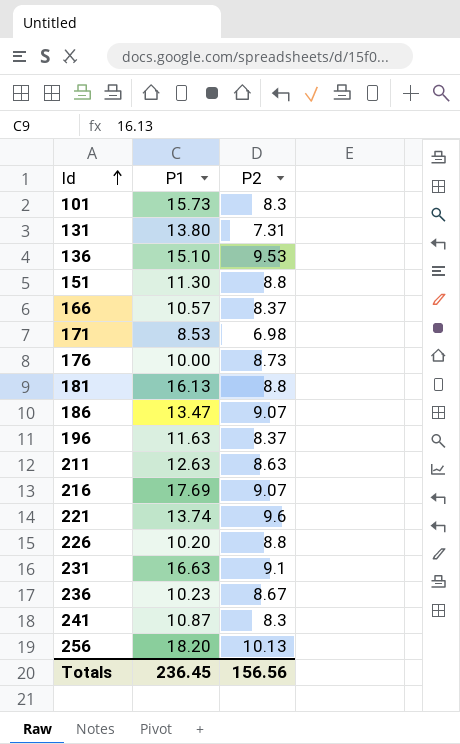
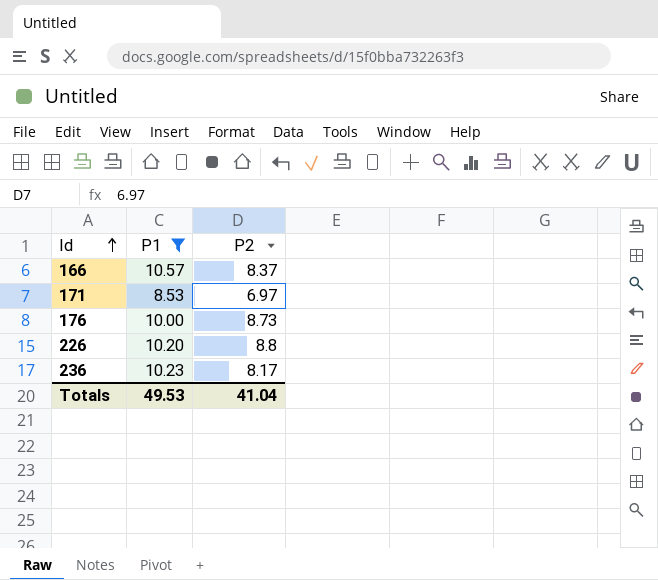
filter: none -> P1 <= 10.57
171 | P2: 6.98 -> 6.97
236 | P2: 8.67 -> 8.17
Totals | P1: 236.45 -> 49.53
Totals | P2: 156.56 -> 41.04

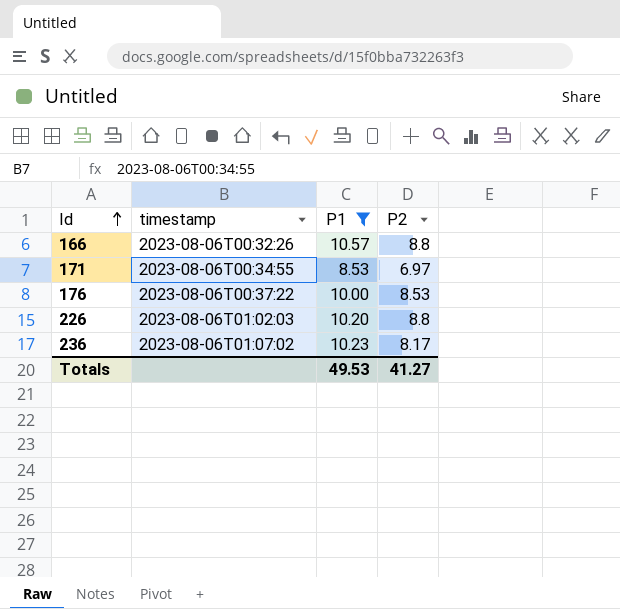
column timestamp | position: none -> 2
166 | P2: 8.37 -> 8.8
176 | P2: 8.73 -> 8.53
Totals | P2: 41.04 -> 41.27

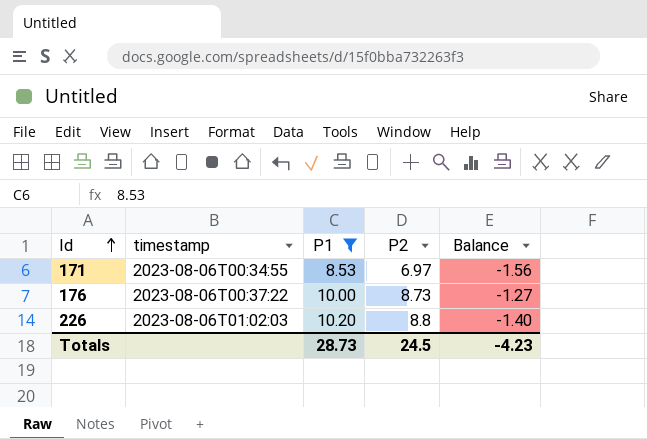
column Balance | formula: none -> [P2] - [P1]
row 166: 2023-08-06T00:32:26 | 10.57 | 8.8 -> none
row 236: 2023-08-06T01:07:02 | 10.23 | 8.17 -> none
176 | P2: 8.53 -> 8.73
Totals | P1: 49.53 -> 28.73
Totals | P2: 41.27 -> 24.5

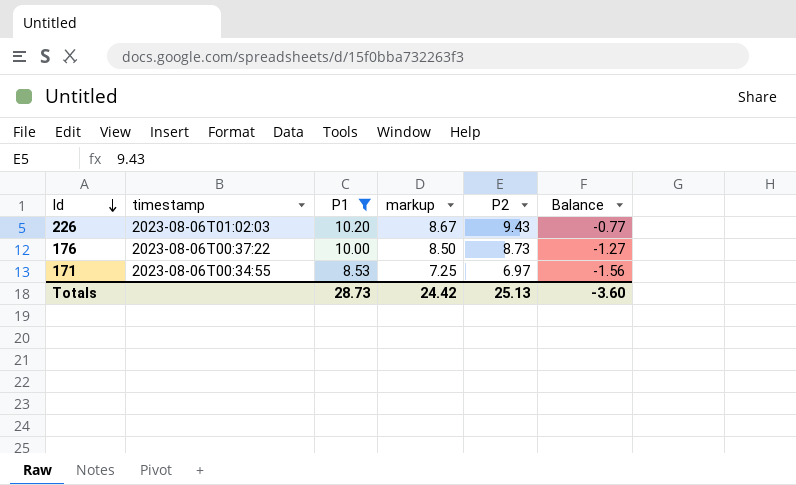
row order: Id ascending -> Id descending
column markup | formula: none -> [P1] * 0.85
226 | P2: 8.8 -> 9.43
226 | Balance: -1.40 -> -0.77
Totals | P2: 24.5 -> 25.13
Totals | Balance: -4.23 -> -3.60

